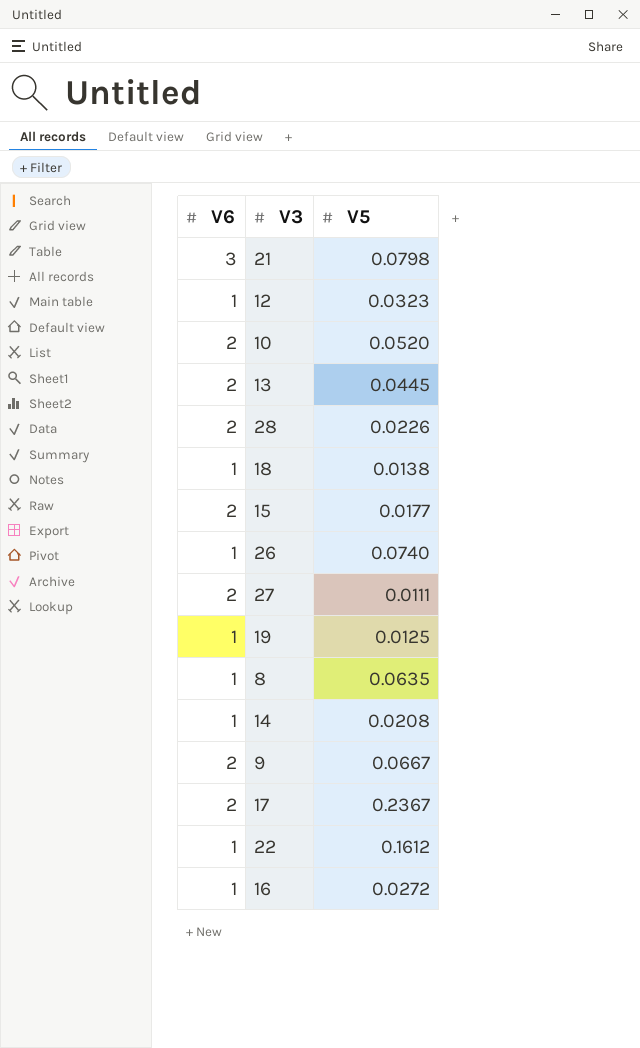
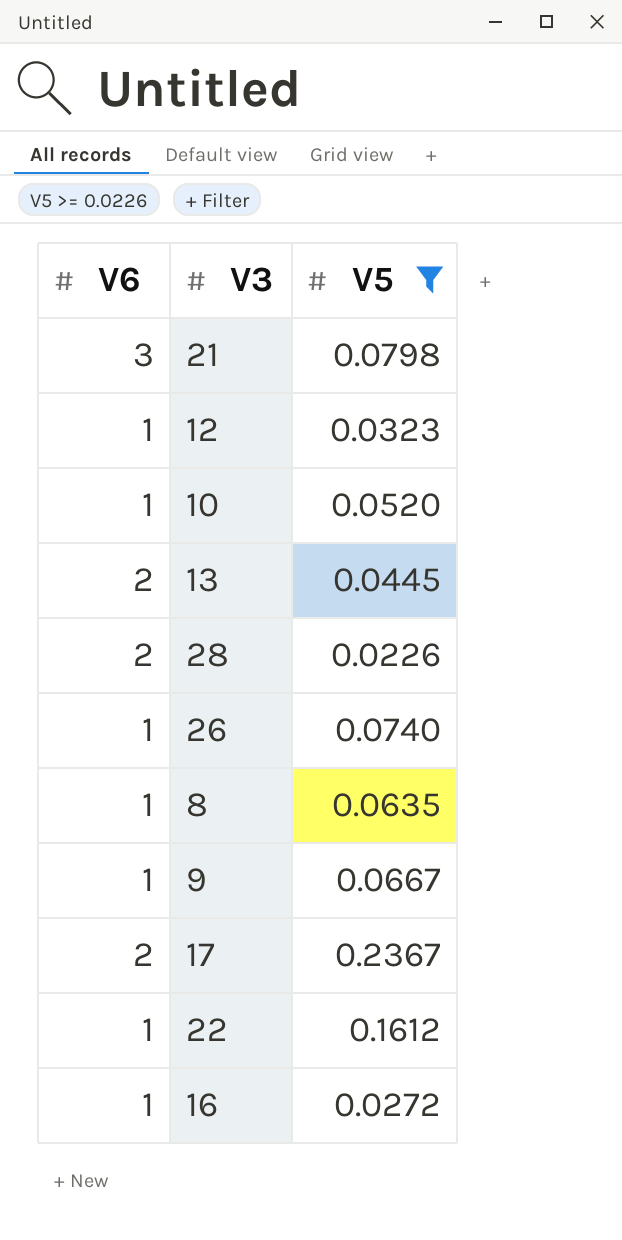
filter: none -> V5 >= 0.0226
10 | V6: 2 -> 1
9 | V6: 2 -> 1

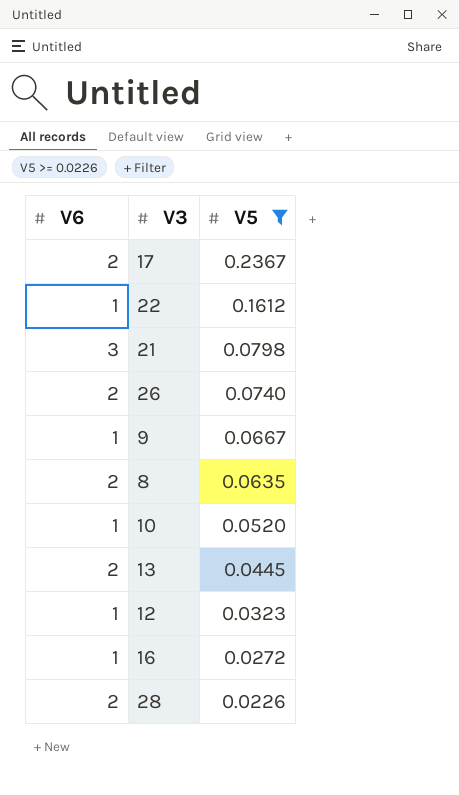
row order: none -> V5 descending
26 | V6: 1 -> 2
8 | V6: 1 -> 2

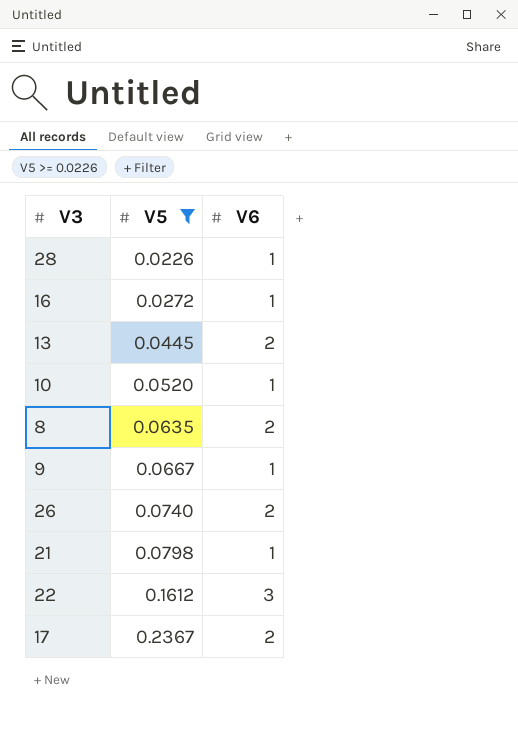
row order: V5 descending -> V5 ascending
column V6 | position: 1 -> 3
row 12: 1 | 0.0323 -> none
28 | V6: 2 -> 1
21 | V6: 3 -> 1
22 | V6: 1 -> 3

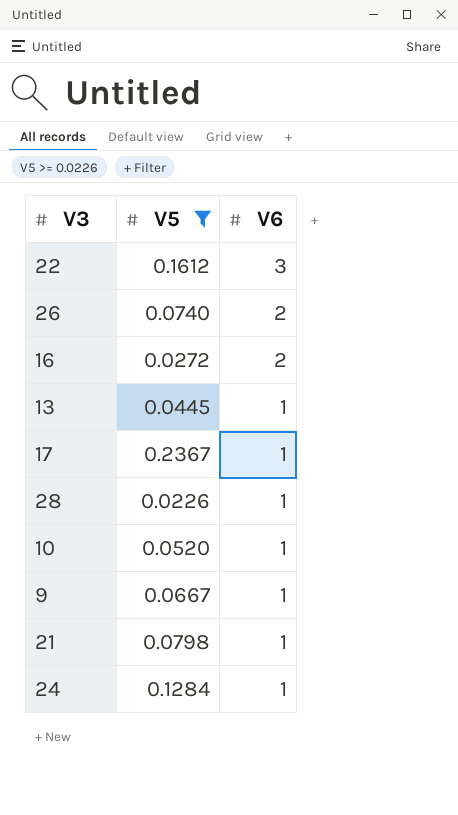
row order: V5 ascending -> V6 descending
row 8: 0.0635 | 2 -> none
16 | V6: 1 -> 2
13 | V6: 2 -> 1
17 | V6: 2 -> 1
row 24: none -> 0.1284 | 1

